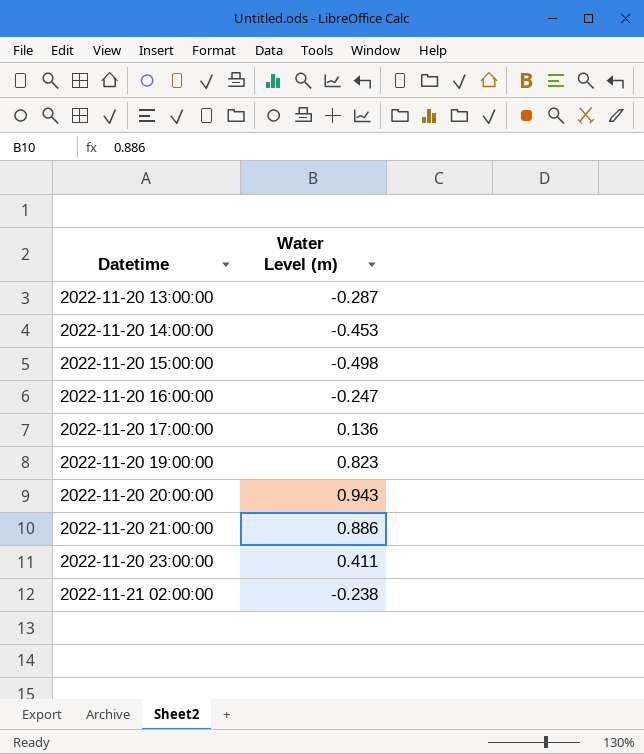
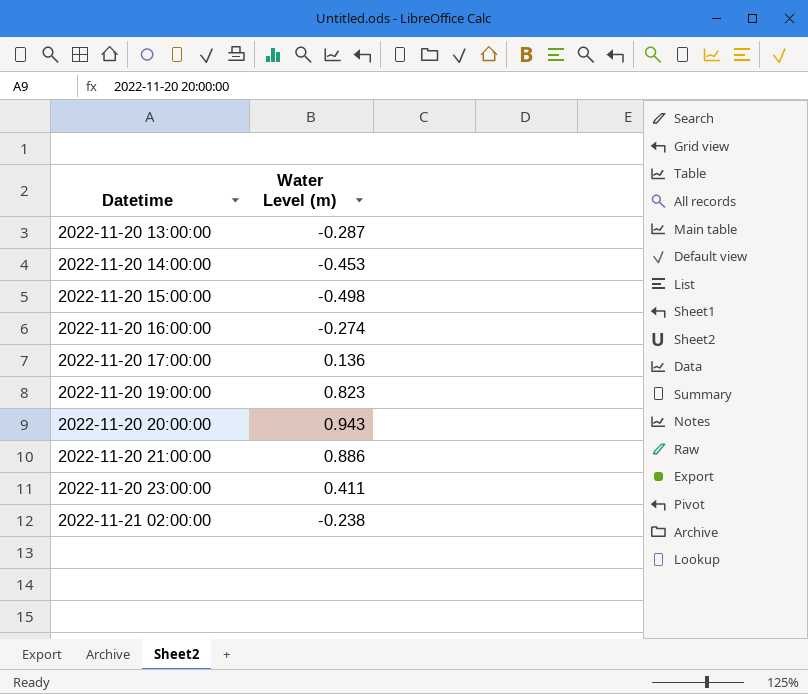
2022-11-20 16:00:00 | Water Level (m): -0.247 -> -0.274

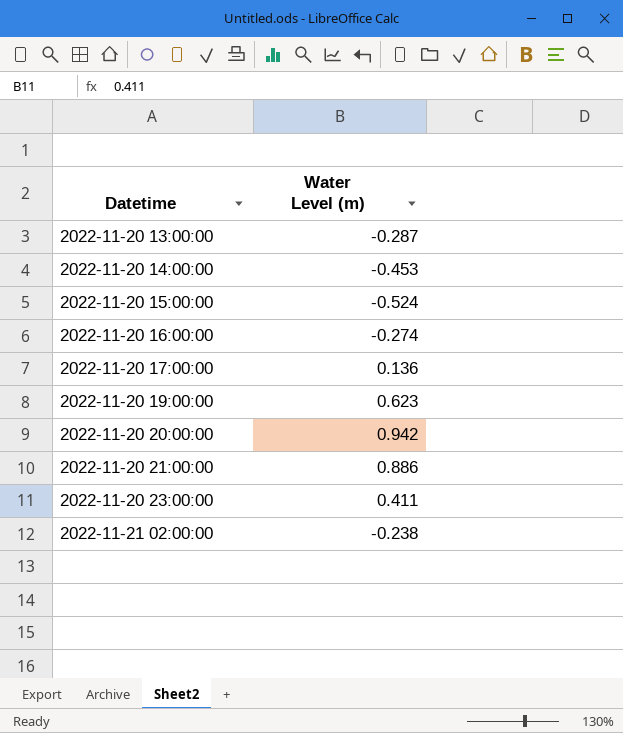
2022-11-20 15:00:00 | Water Level (m): -0.498 -> -0.524
2022-11-20 19:00:00 | Water Level (m): 0.823 -> 0.623
2022-11-20 20:00:00 | Water Level (m): 0.943 -> 0.942

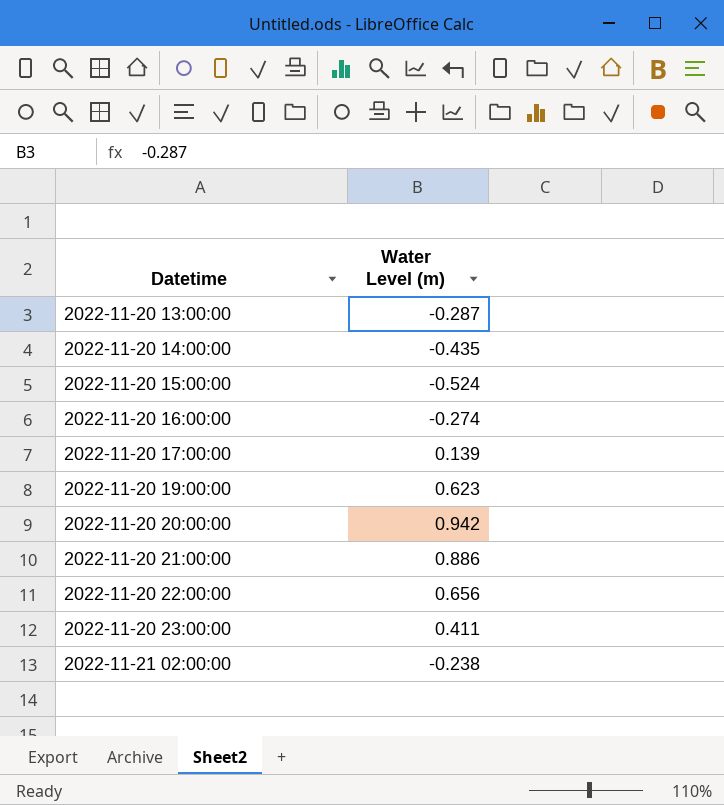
2022-11-20 14:00:00 | Water Level (m): -0.453 -> -0.435
2022-11-20 17:00:00 | Water Level (m): 0.136 -> 0.139
row 2022-11-20 22:00:00: none -> 0.656

